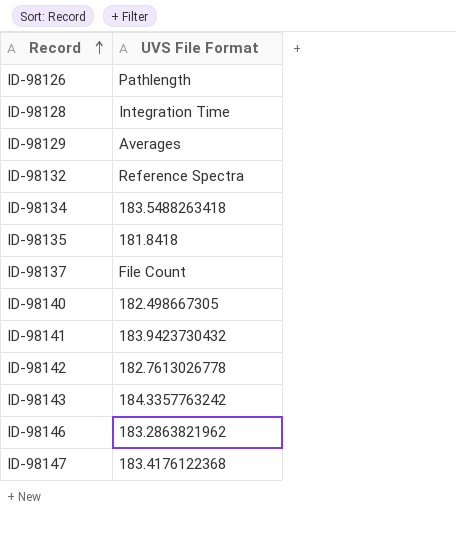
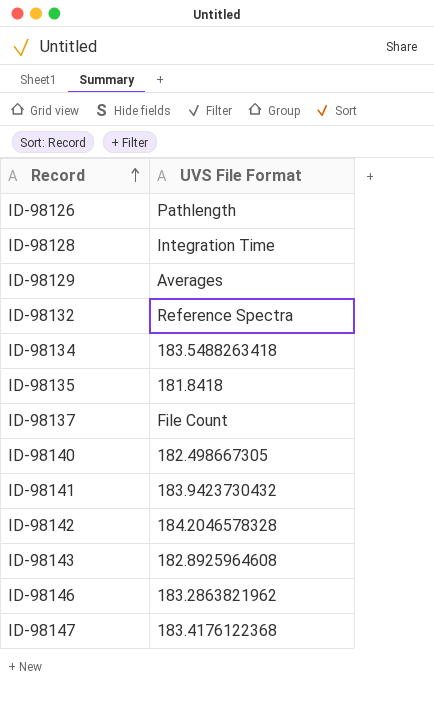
ID-98142 | UVS File Format: 182.7613026778 -> 184.2046578328
ID-98143 | UVS File Format: 184.3357763242 -> 182.8925964608

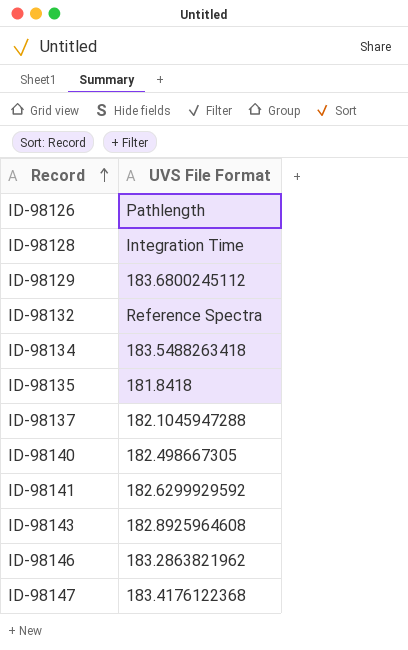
row ID-98142: 184.2046578328 -> none
ID-98129 | UVS File Format: Averages -> 183.6800245112
ID-98137 | UVS File Format: File Count -> 182.1045947288
ID-98141 | UVS File Format: 183.9423730432 -> 182.6299929592

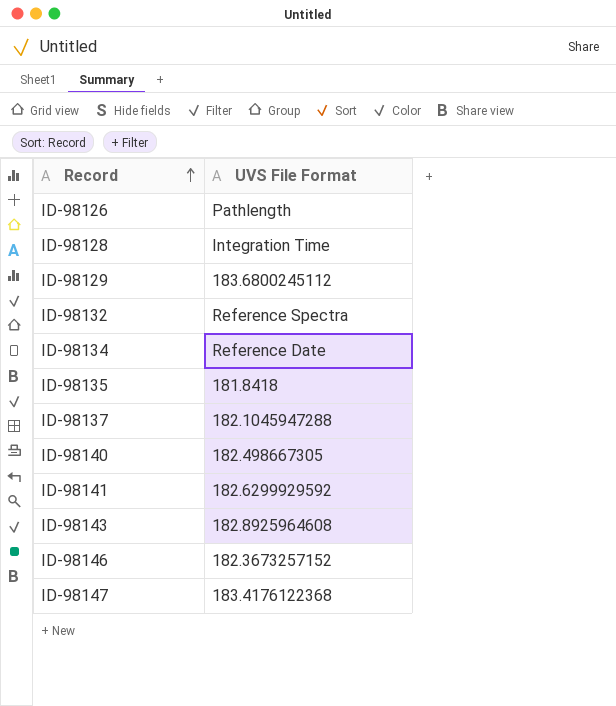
ID-98134 | UVS File Format: 183.5488263418 -> Reference Date
ID-98146 | UVS File Format: 183.2863821962 -> 182.3673257152

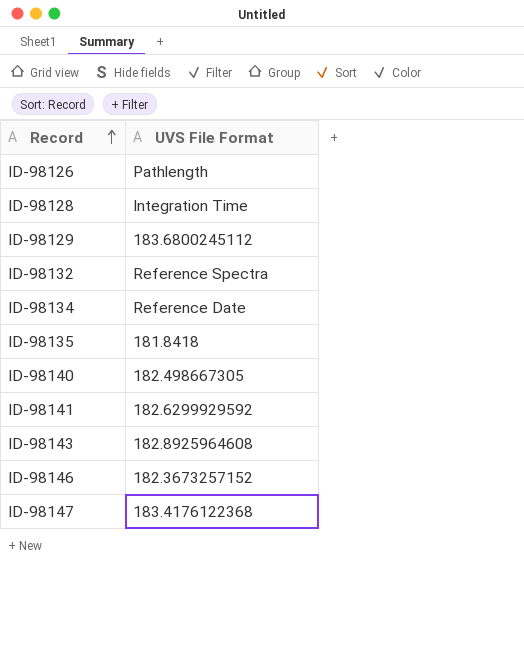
row ID-98137: 182.1045947288 -> none

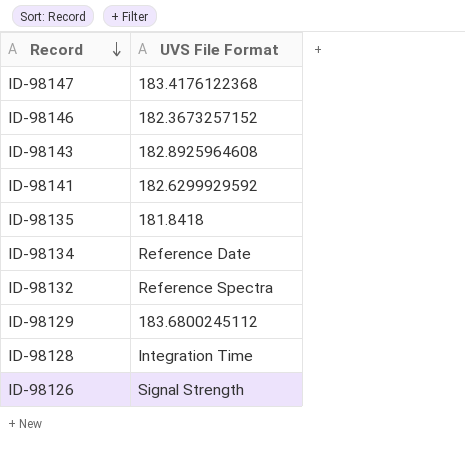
row order: Record ascending -> Record descending
row ID-98140: 182.498667305 -> none
ID-98126 | UVS File Format: Pathlength -> Signal Strength

